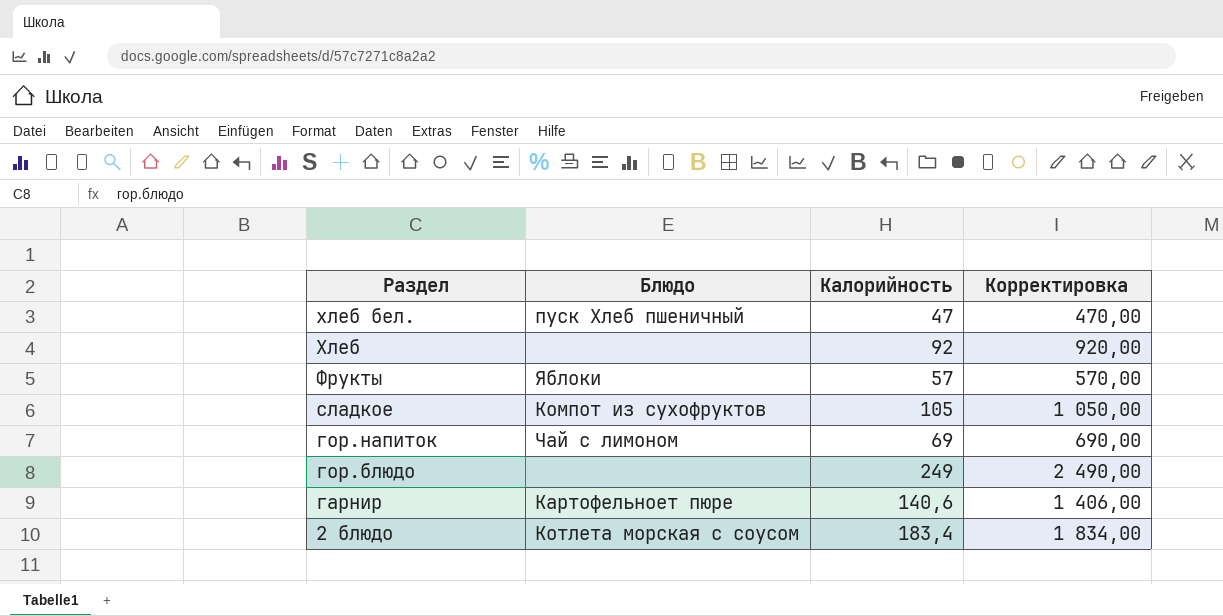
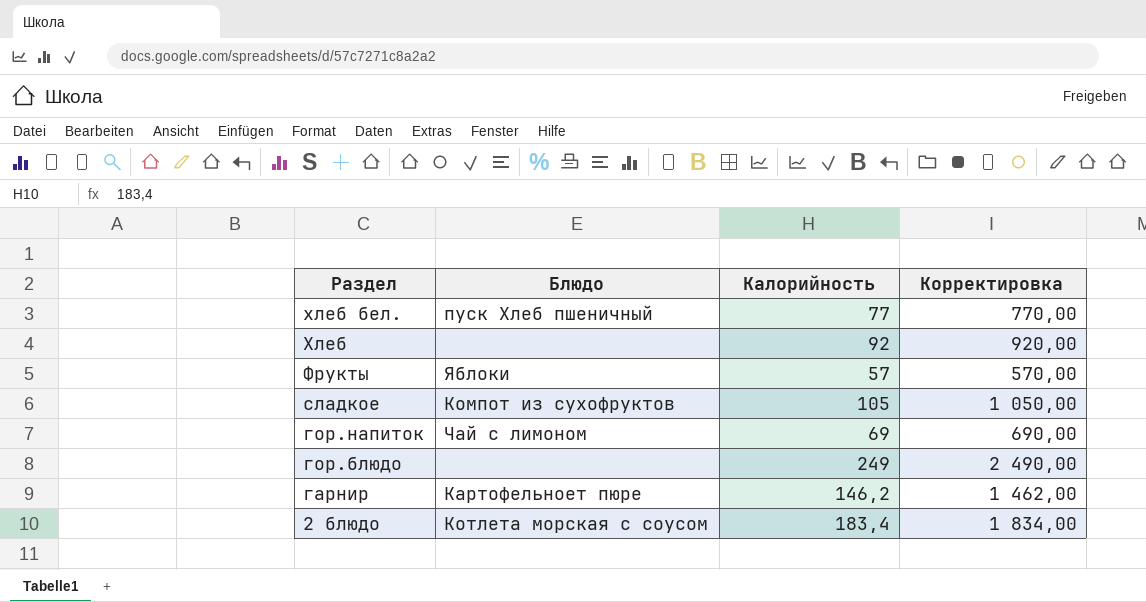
хлеб бел. | Калорийность: 47 -> 77
хлеб бел. | Корректировка: 470,00 -> 770,00
гарнир | Калорийность: 140,6 -> 146,2
гарнир | Корректировка: 1 406,00 -> 1 462,00

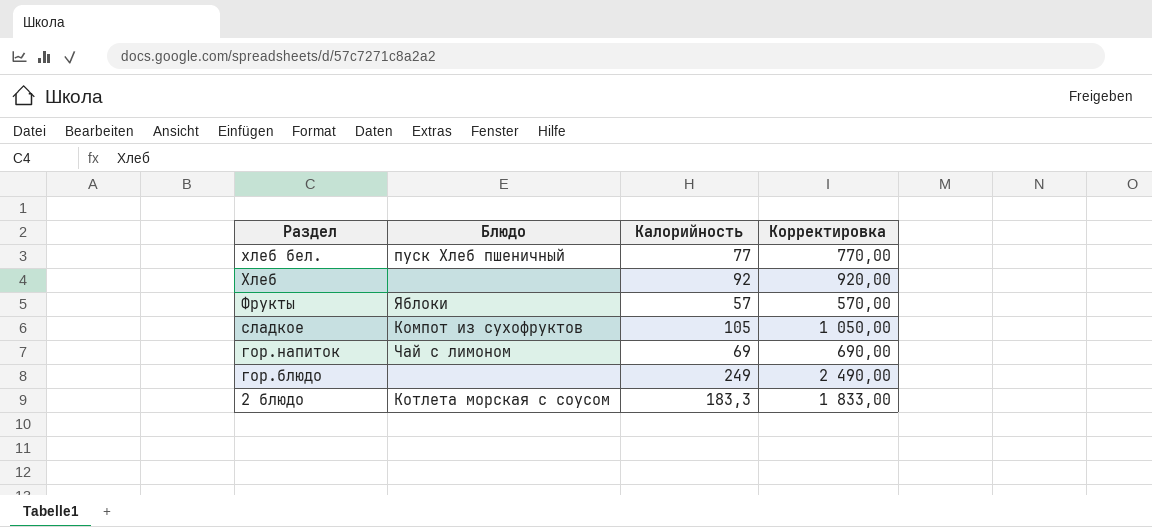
row гарнир: Картофельноет пюре | 146,2 | 1 462,00 -> none
2 блюдо | Калорийность: 183,4 -> 183,3
2 блюдо | Корректировка: 1 834,00 -> 1 833,00

